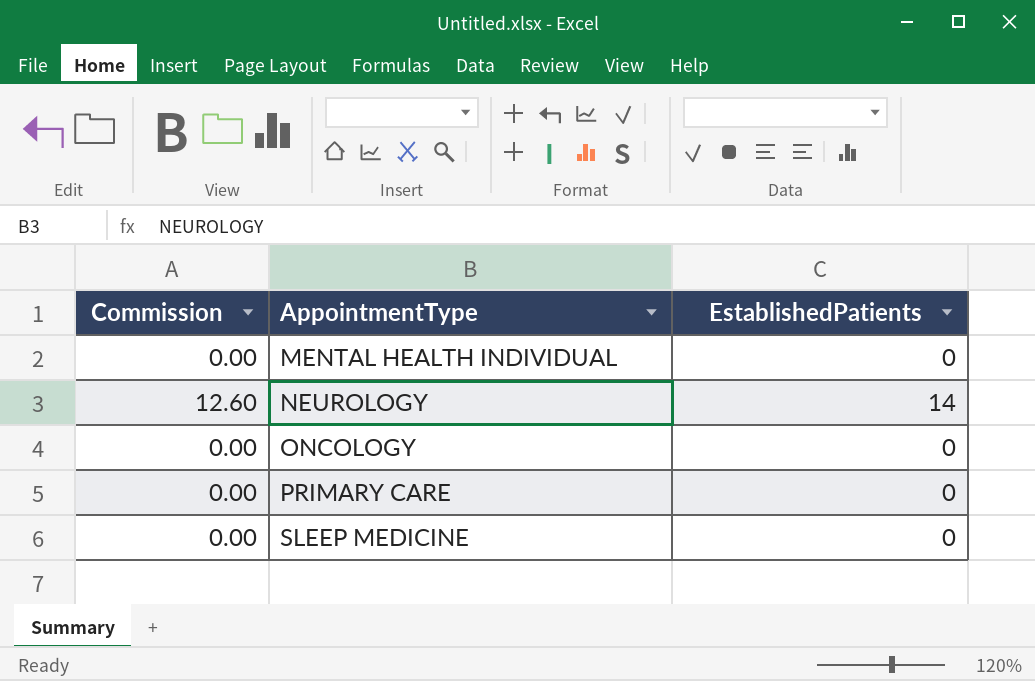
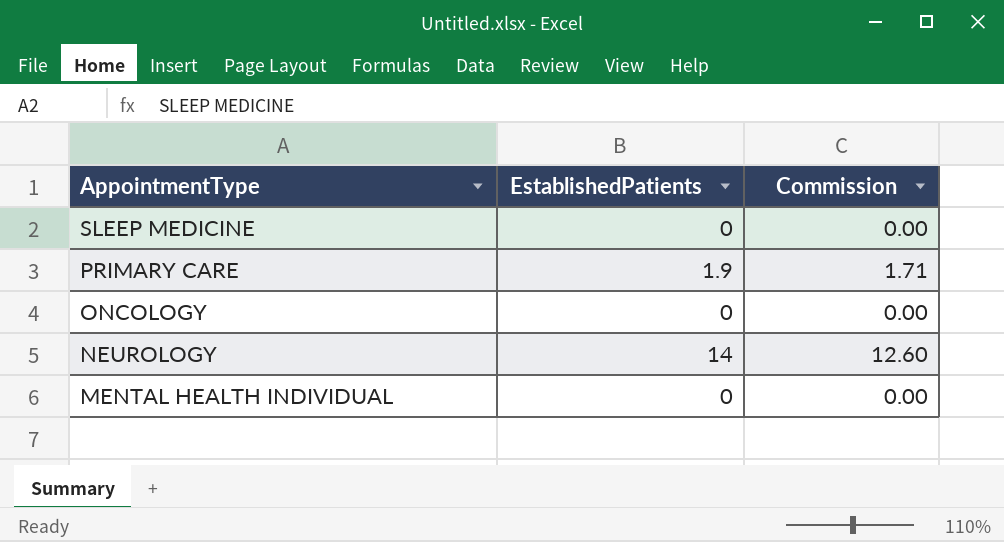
row order: AppointmentType ascending -> AppointmentType descending
column Commission | position: 1 -> 3
PRIMARY CARE | EstablishedPatients: 0 -> 1.9
PRIMARY CARE | Commission: 0.00 -> 1.71

